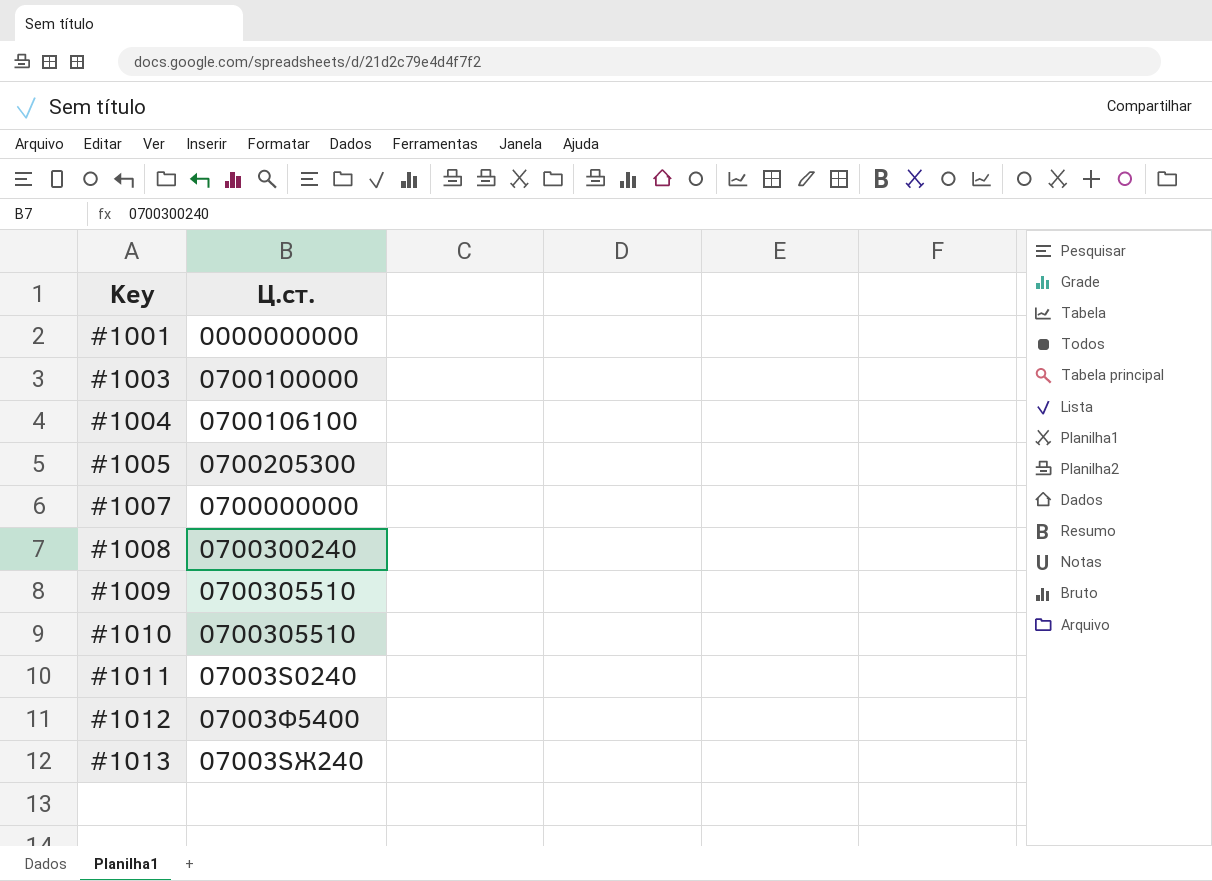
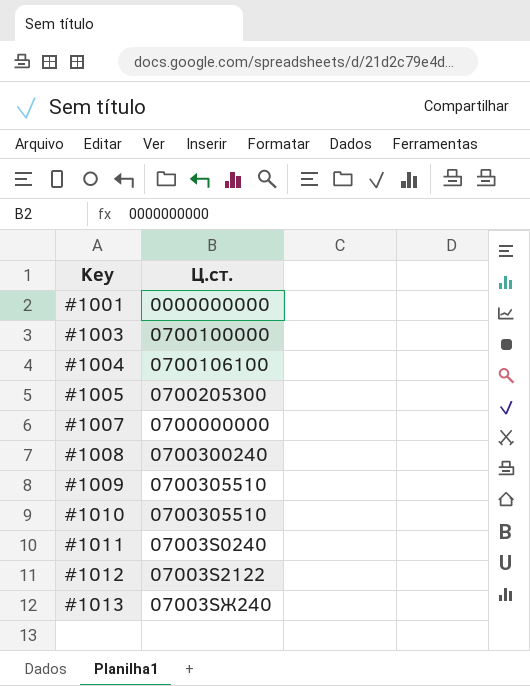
#1012 | Ц.ст.: 07003Ф5400 -> 07003S2122

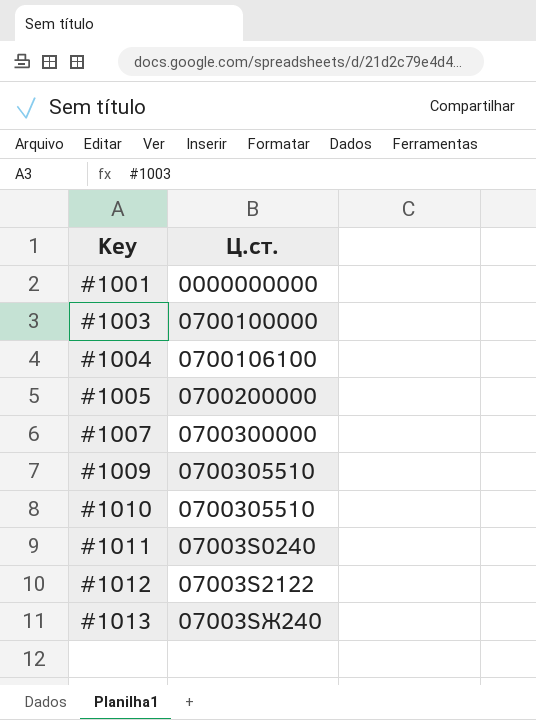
row #1008: 0700300240 -> none
#1005 | Ц.ст.: 0700205300 -> 0700200000
#1007 | Ц.ст.: 0700000000 -> 0700300000

